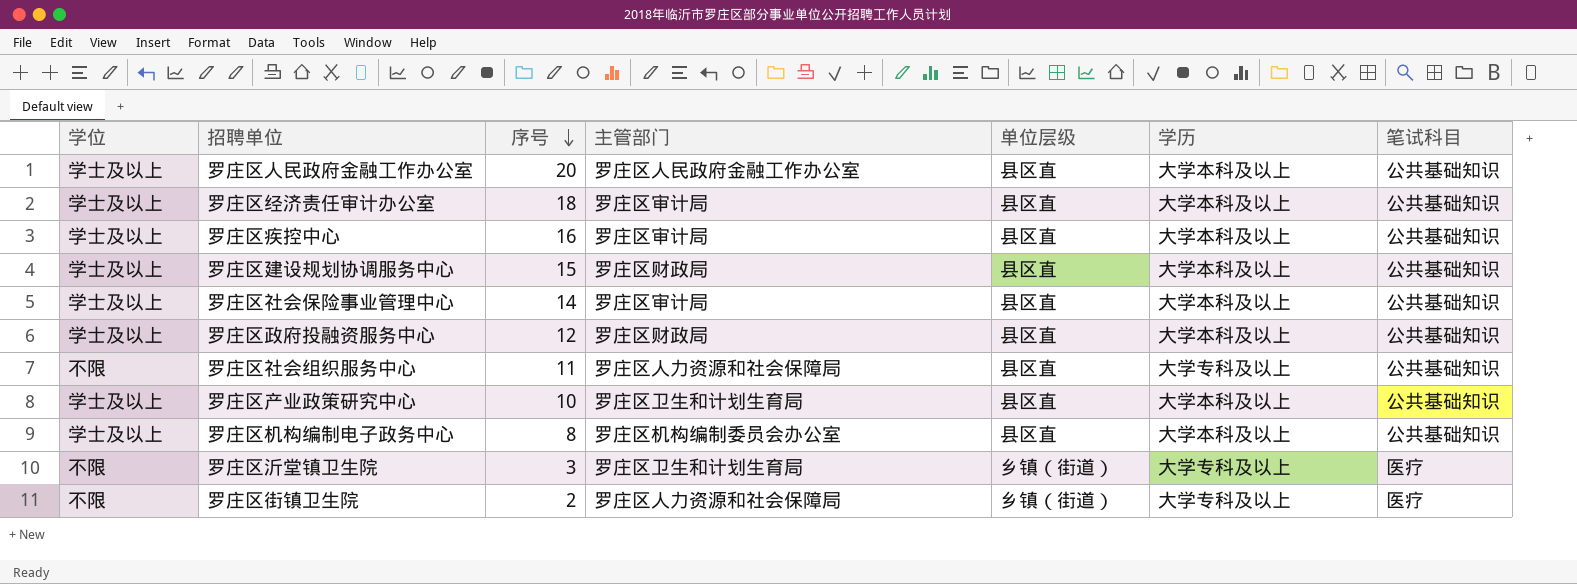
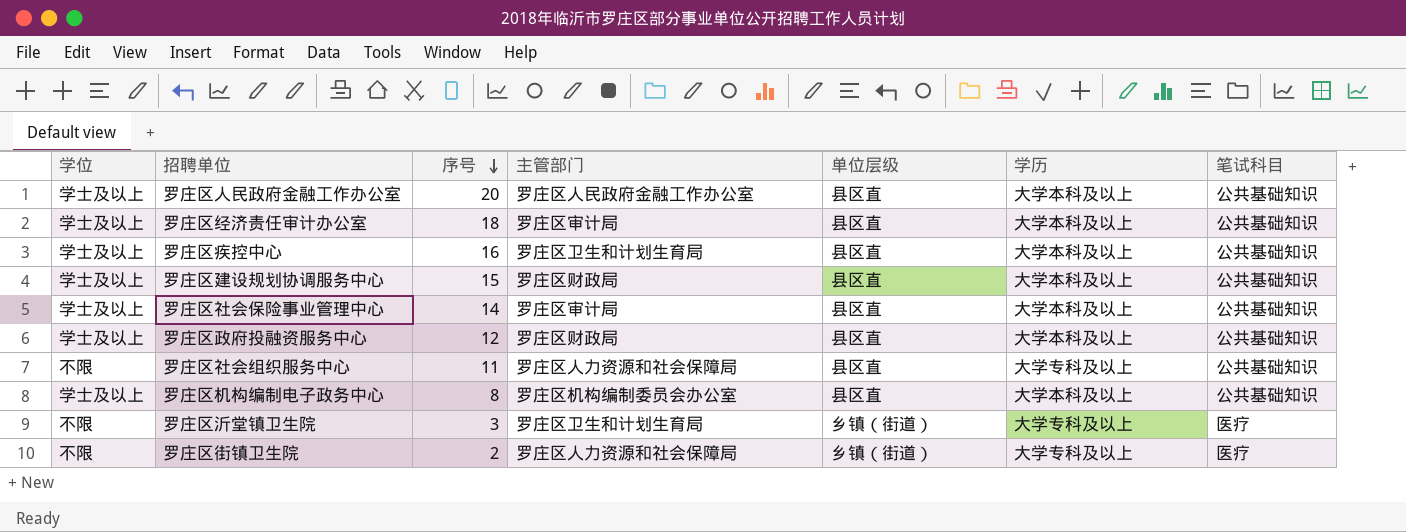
row 罗庄区产业政策研究中心: 学士及以上 | 10 | 罗庄区卫生和计划生育局 | 县区直 | 大学本科及以上 | 公共基础知识 -> none
罗庄区疾控中心 | 主管部门: 罗庄区审计局 -> 罗庄区卫生和计划生育局

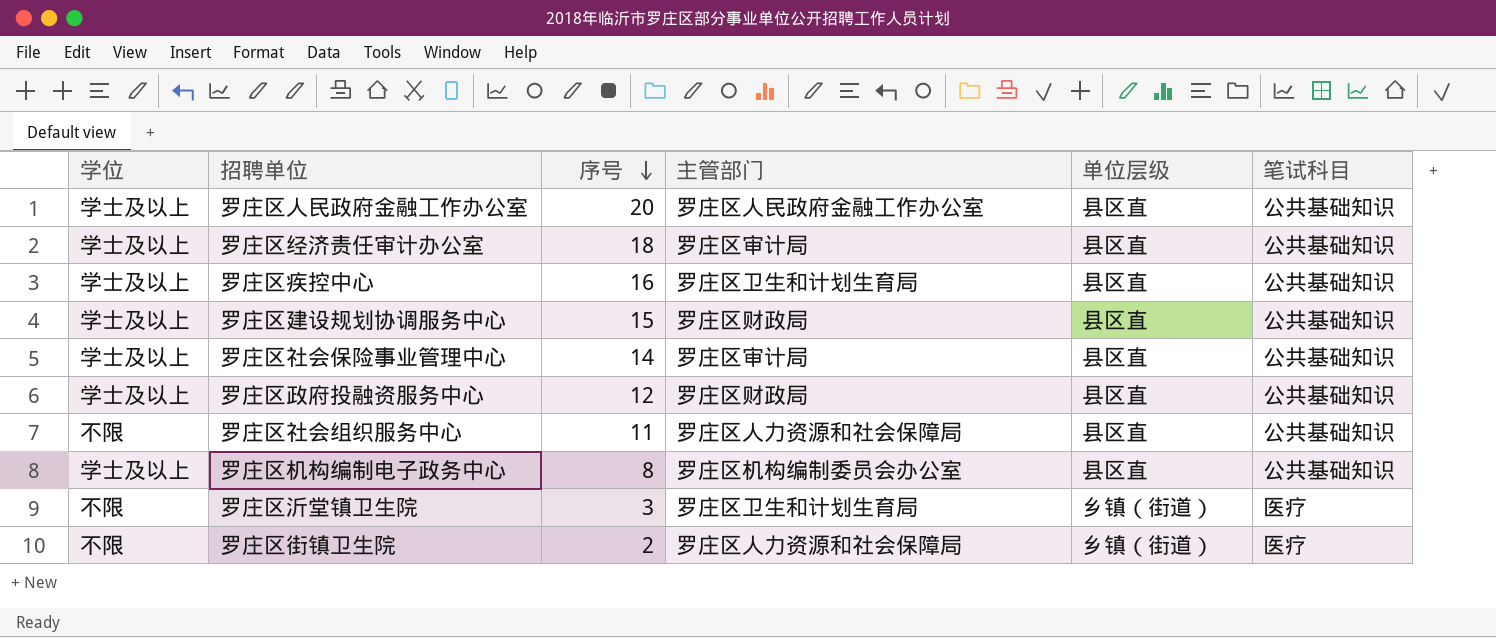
column 学历 | position: 6 -> none

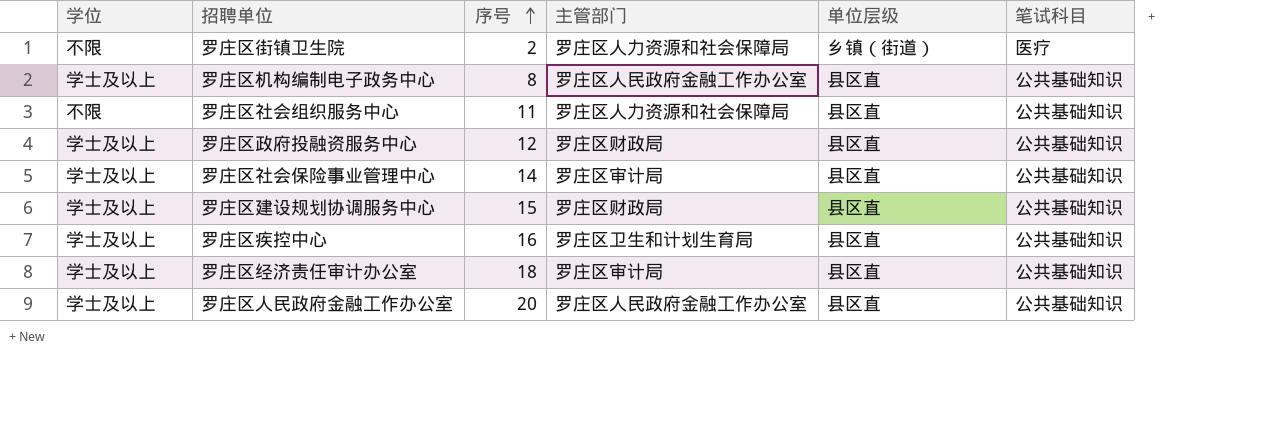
row order: 序号 descending -> 序号 ascending
row 罗庄区沂堂镇卫生院: 不限 | 3 | 罗庄区卫生和计划生育局 | 乡镇（街道） | 医疗 -> none
罗庄区机构编制电子政务中心 | 主管部门: 罗庄区机构编制委员会办公室 -> 罗庄区人民政府金融工作办公室

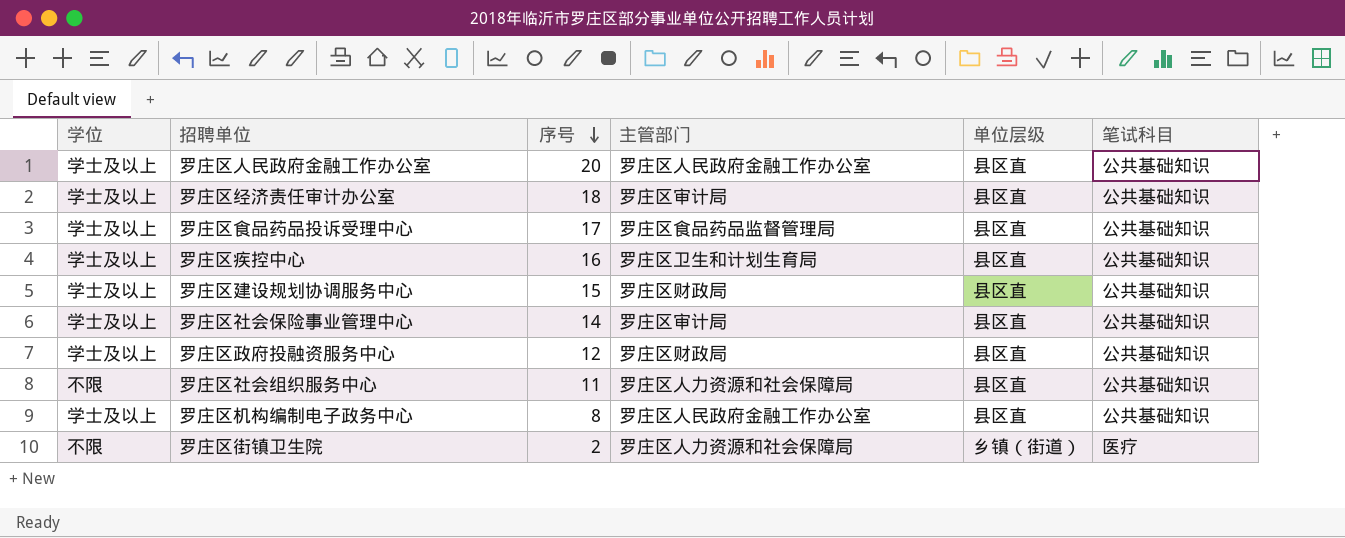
row order: 序号 ascending -> 序号 descending
row 罗庄区食品药品投诉受理中心: none -> 学士及以上 | 17 | 罗庄区食品药品监督管理局 | 县区直 | 公共基础知识

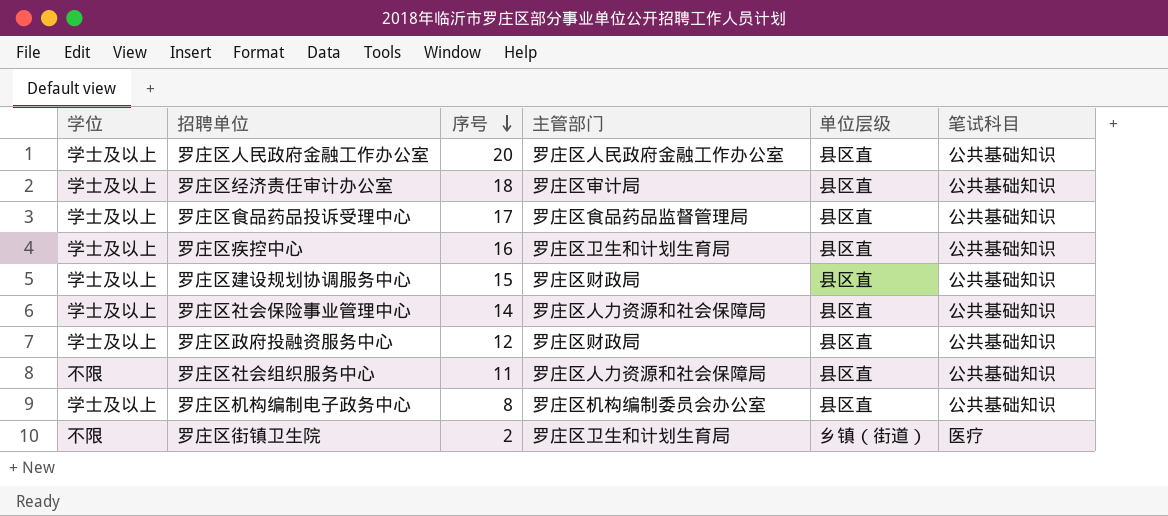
罗庄区社会保险事业管理中心 | 主管部门: 罗庄区审计局 -> 罗庄区人力资源和社会保障局
罗庄区机构编制电子政务中心 | 主管部门: 罗庄区人民政府金融工作办公室 -> 罗庄区机构编制委员会办公室
罗庄区街镇卫生院 | 主管部门: 罗庄区人力资源和社会保障局 -> 罗庄区卫生和计划生育局

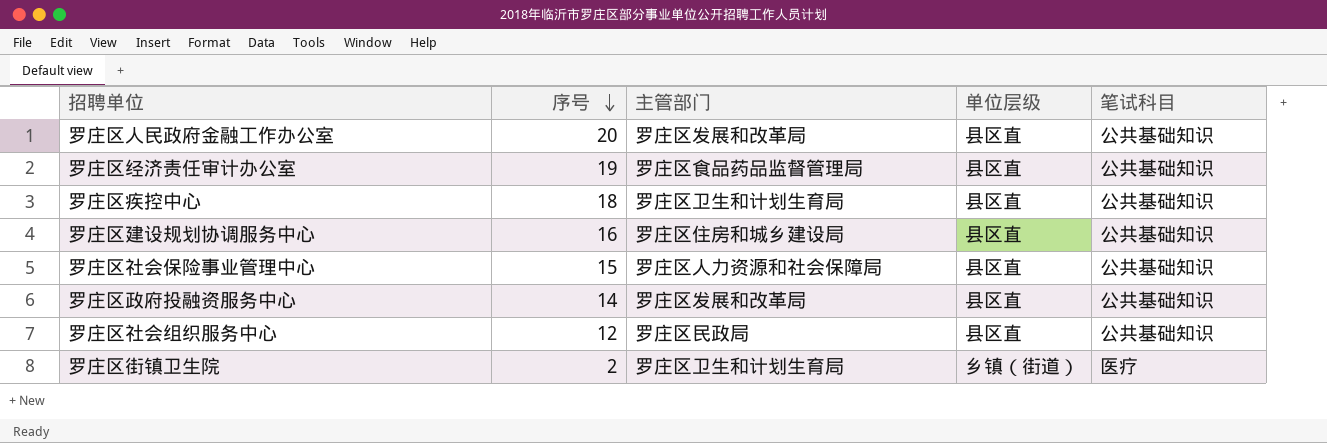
column 学位 | position: 1 -> none
row 罗庄区食品药品投诉受理中心: 学士及以上 | 17 | 罗庄区食品药品监督管理局 | 县区直 | 公共基础知识 -> none
row 罗庄区机构编制电子政务中心: 学士及以上 | 8 | 罗庄区机构编制委员会办公室 | 县区直 | 公共基础知识 -> none
罗庄区人民政府金融工作办公室 | 主管部门: 罗庄区人民政府金融工作办公室 -> 罗庄区发展和改革局
罗庄区经济责任审计办公室 | 序号: 18 -> 19
罗庄区经济责任审计办公室 | 主管部门: 罗庄区审计局 -> 罗庄区食品药品监督管理局
罗庄区疾控中心 | 序号: 16 -> 18
罗庄区建设规划协调服务中心 | 序号: 15 -> 16
罗庄区建设规划协调服务中心 | 主管部门: 罗庄区财政局 -> 罗庄区住房和城乡建设局
罗庄区社会保险事业管理中心 | 序号: 14 -> 15
罗庄区政府投融资服务中心 | 序号: 12 -> 14
罗庄区政府投融资服务中心 | 主管部门: 罗庄区财政局 -> 罗庄区发展和改革局
罗庄区社会组织服务中心 | 序号: 11 -> 12
罗庄区社会组织服务中心 | 主管部门: 罗庄区人力资源和社会保障局 -> 罗庄区民政局

